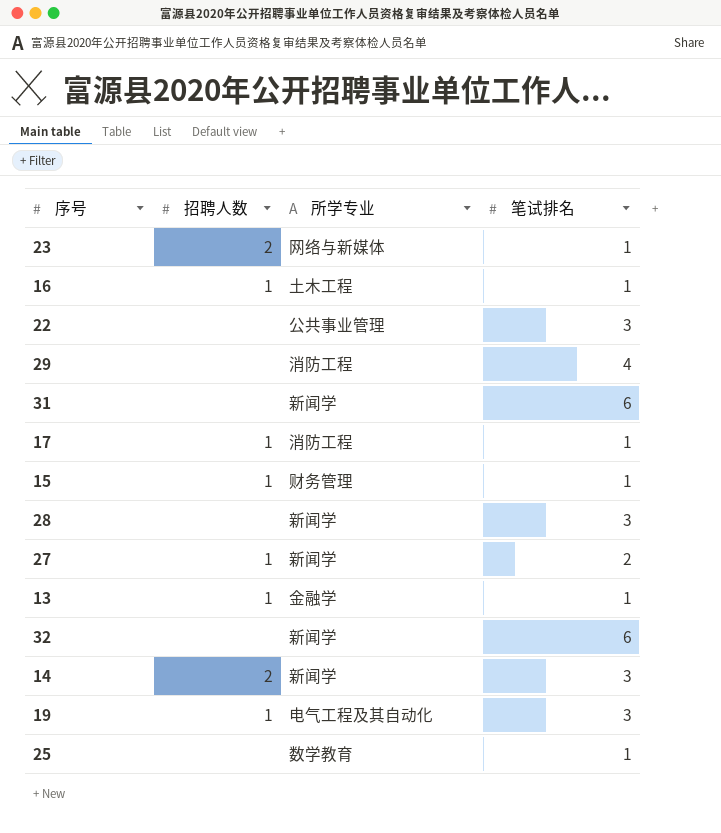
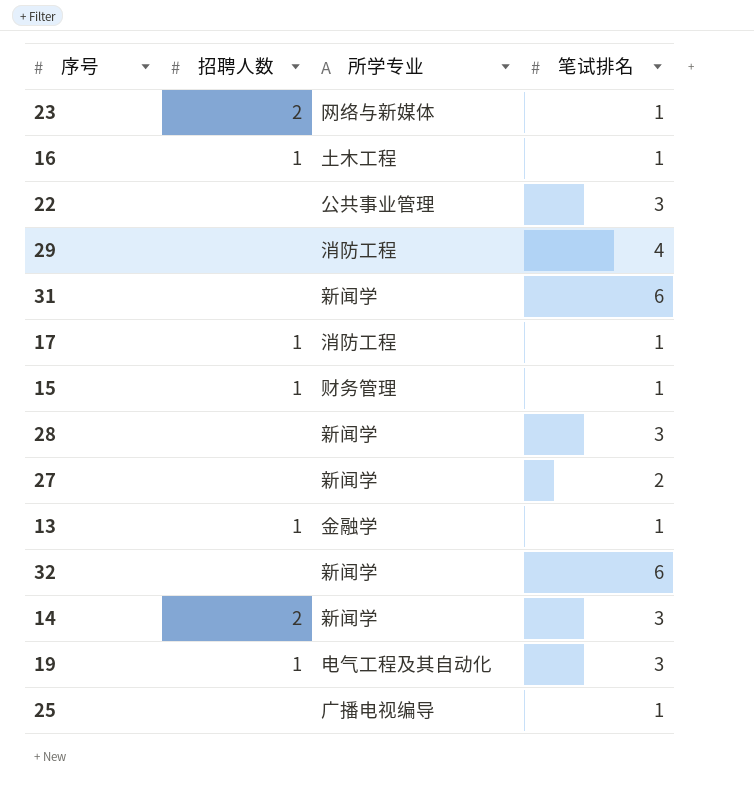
27 | 招聘人数: 1 -> none
25 | 所学专业: 数学教育 -> 广播电视编导

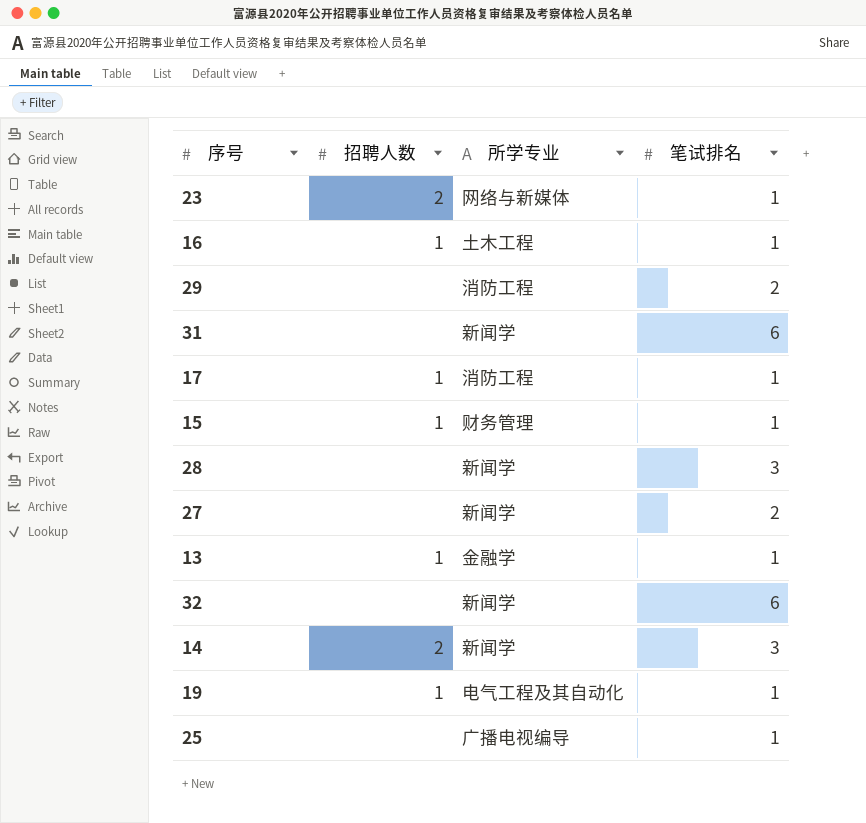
row 22: none | 公共事业管理 | 3 -> none
29 | 笔试排名: 4 -> 2
19 | 笔试排名: 3 -> 1

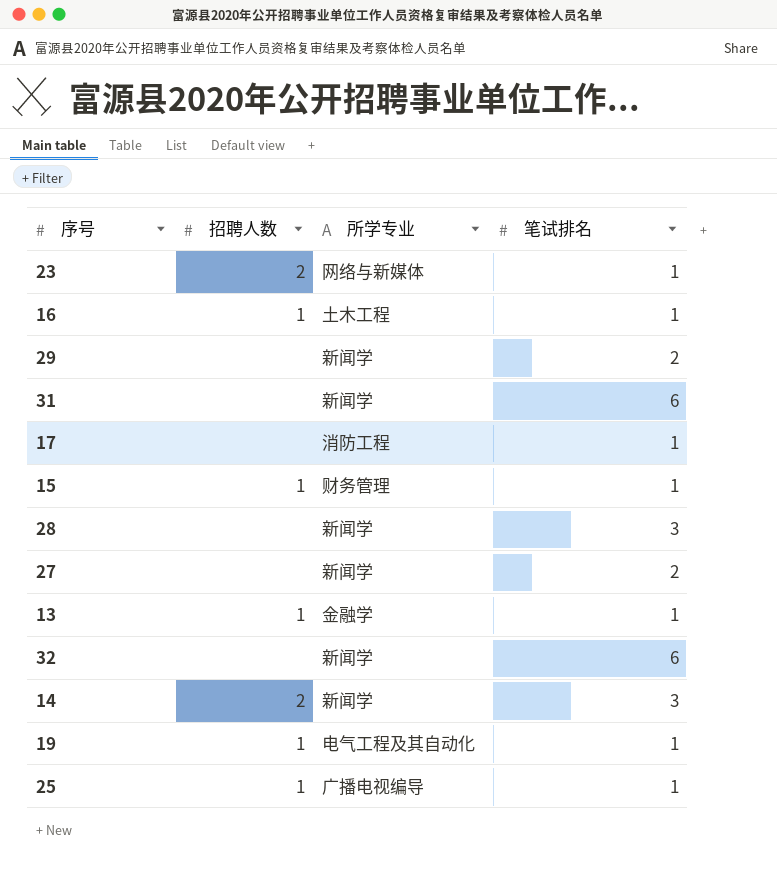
29 | 所学专业: 消防工程 -> 新闻学
17 | 招聘人数: 1 -> none
25 | 招聘人数: none -> 1

